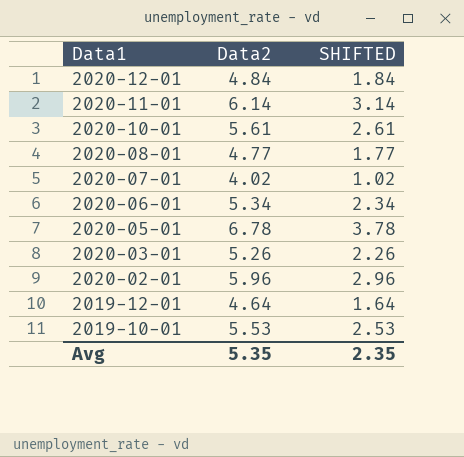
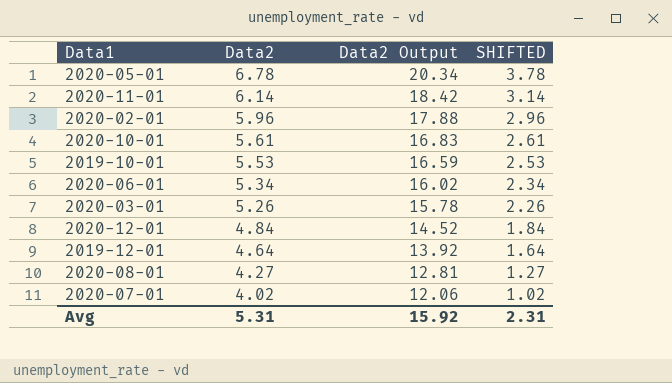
row order: Data1 descending -> Data2 descending
column Data2 Output | formula: none -> [Data2] * 3
2020-08-01 | Data2: 4.77 -> 4.27
2020-08-01 | SHIFTED: 1.77 -> 1.27
Avg | Data2: 5.35 -> 5.31
Avg | SHIFTED: 2.35 -> 2.31

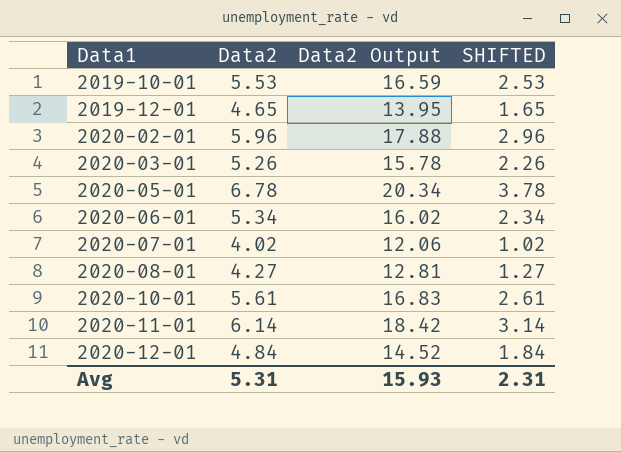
row order: Data2 descending -> Data1 ascending
2019-12-01 | Data2: 4.64 -> 4.65
2019-12-01 | Data2 Output: 13.92 -> 13.95
2019-12-01 | SHIFTED: 1.64 -> 1.65
Avg | Data2 Output: 15.92 -> 15.93

